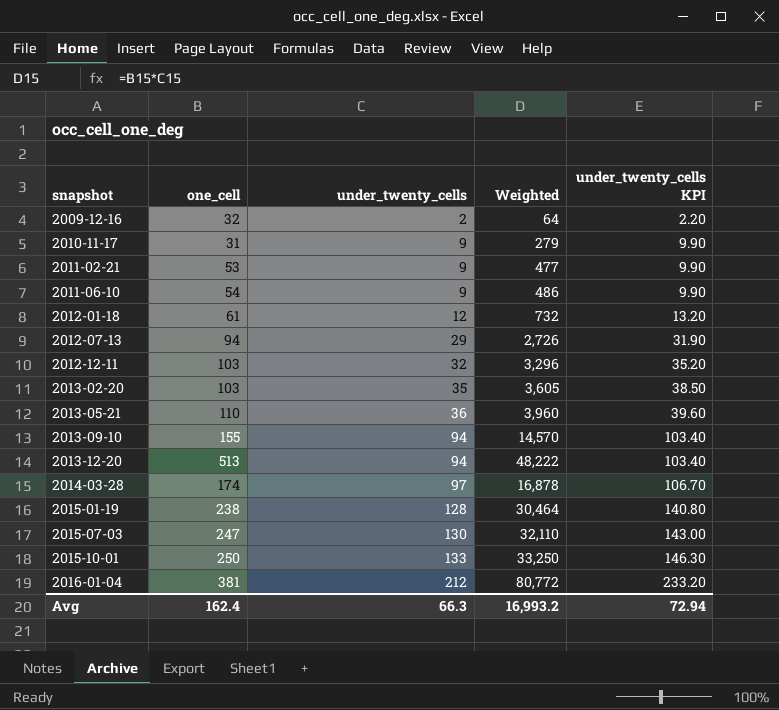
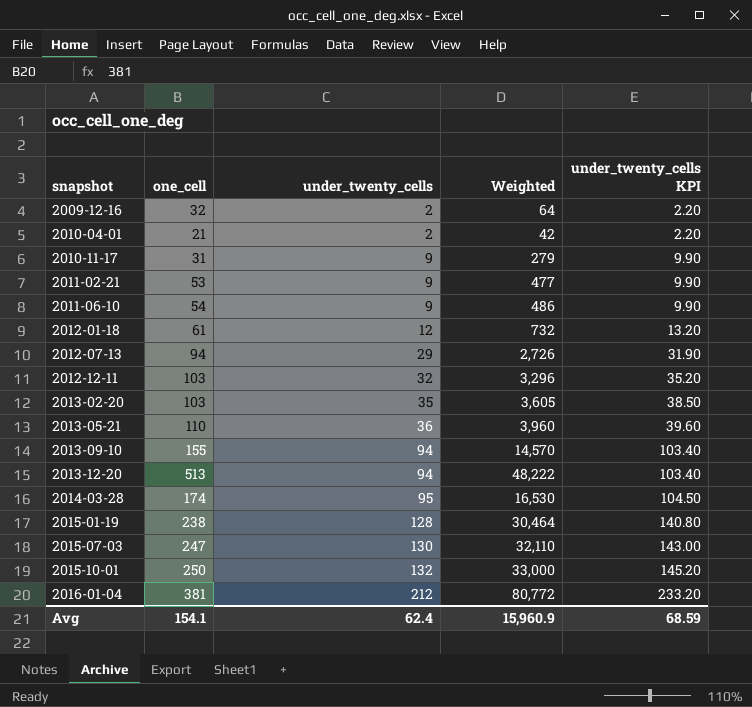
row 2010-04-01: none -> 21 | 2 | 42 | 2.20
2014-03-28 | under_twenty_cells: 97 -> 95
2014-03-28 | Weighted: 16,878 -> 16,530
2014-03-28 | under_twenty_cells KPI: 106.70 -> 104.50
2015-10-01 | under_twenty_cells: 133 -> 132
2015-10-01 | Weighted: 33,250 -> 33,000
2015-10-01 | under_twenty_cells KPI: 146.30 -> 145.20
Avg | one_cell: 162.4 -> 154.1
Avg | under_twenty_cells: 66.3 -> 62.4
Avg | Weighted: 16,993.2 -> 15,960.9
Avg | under_twenty_cells KPI: 72.94 -> 68.59

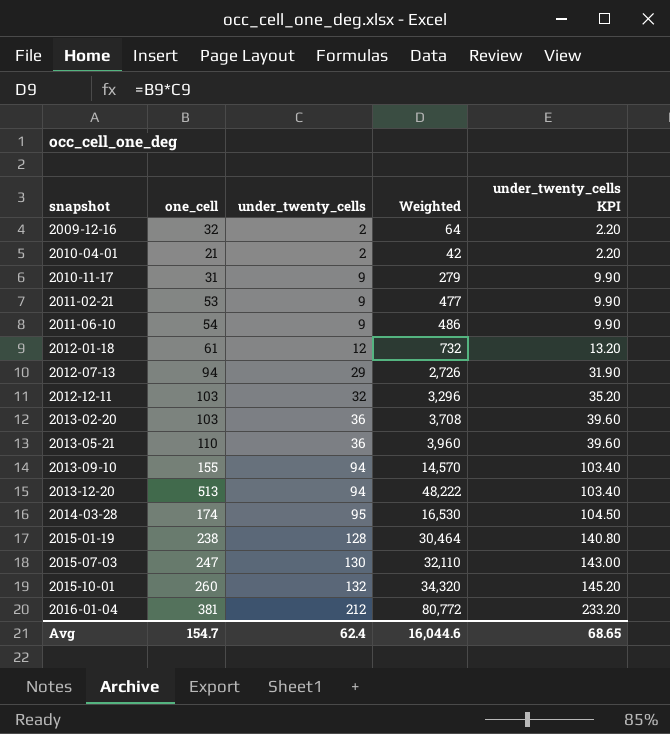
2013-02-20 | under_twenty_cells: 35 -> 36
2013-02-20 | Weighted: 3,605 -> 3,708
2013-02-20 | under_twenty_cells KPI: 38.50 -> 39.60
2015-10-01 | one_cell: 250 -> 260
2015-10-01 | Weighted: 33,000 -> 34,320
Avg | one_cell: 154.1 -> 154.7
Avg | Weighted: 15,960.9 -> 16,044.6
Avg | under_twenty_cells KPI: 68.59 -> 68.65

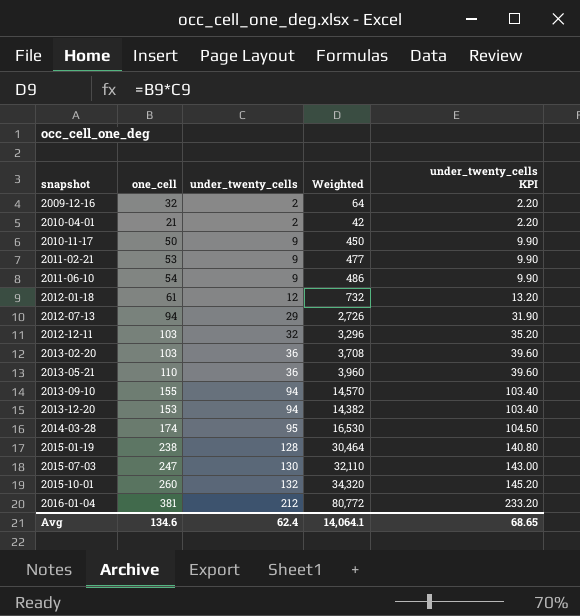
2010-11-17 | one_cell: 31 -> 50
2010-11-17 | Weighted: 279 -> 450
2013-12-20 | one_cell: 513 -> 153
2013-12-20 | Weighted: 48,222 -> 14,382
Avg | one_cell: 154.7 -> 134.6
Avg | Weighted: 16,044.6 -> 14,064.1

